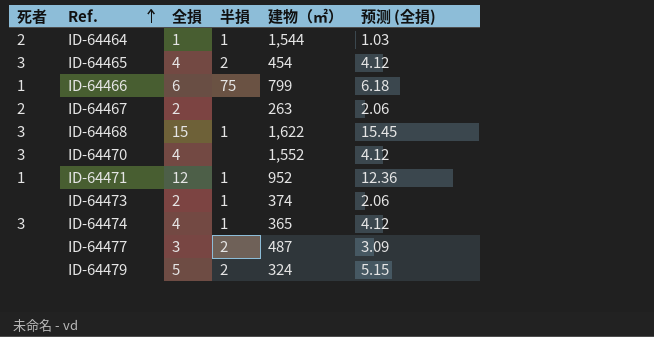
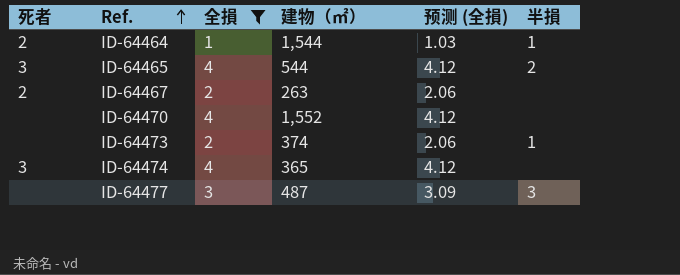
filter: none -> 全損 <= 4
column 半損 | position: 4 -> 6
ID-64465 | 建物（㎡）: 454 -> 544
ID-64470 | 死者: 3 -> none
ID-64474 | 半損: 1 -> none
ID-64477 | 半損: 2 -> 3

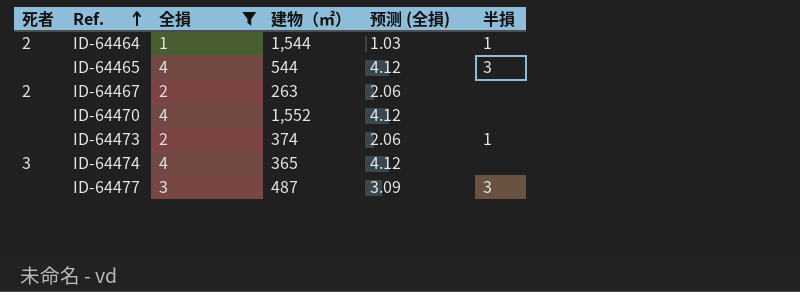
ID-64465 | 死者: 3 -> none
ID-64465 | 半損: 2 -> 3

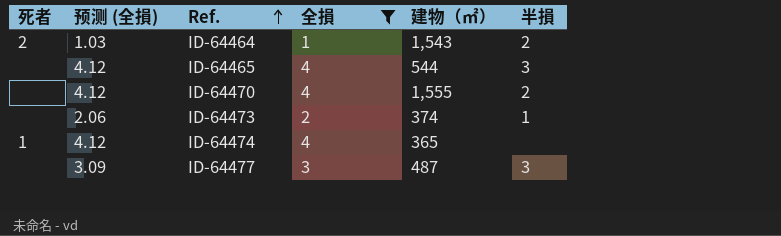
column 预测 (全損) | position: 5 -> 2
row ID-64467: 2 | 2 | 263 | 2.06 | none -> none
ID-64464 | 建物（㎡）: 1,544 -> 1,543
ID-64464 | 半損: 1 -> 2
ID-64470 | 建物（㎡）: 1,552 -> 1,555
ID-64470 | 半損: none -> 2
ID-64474 | 死者: 3 -> 1

